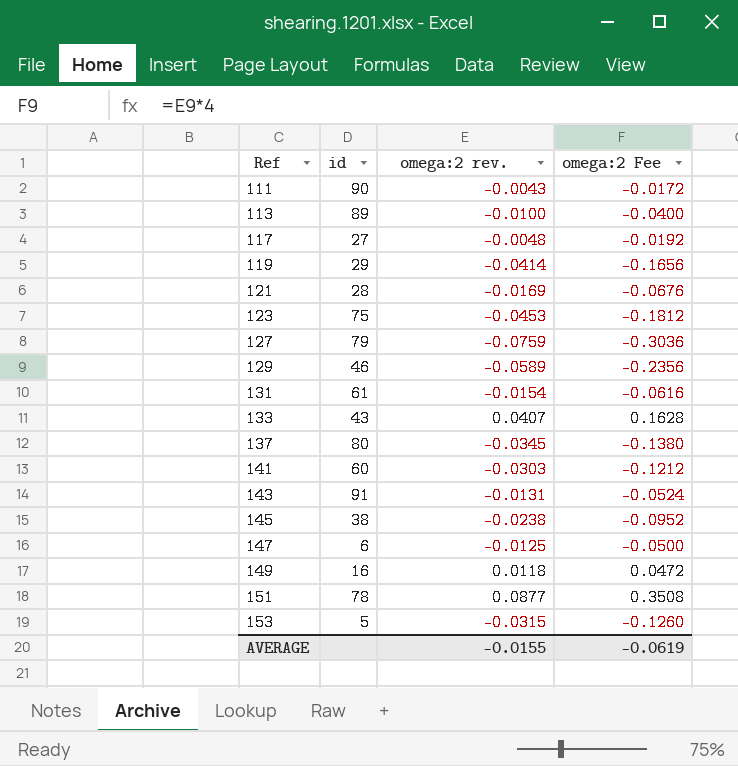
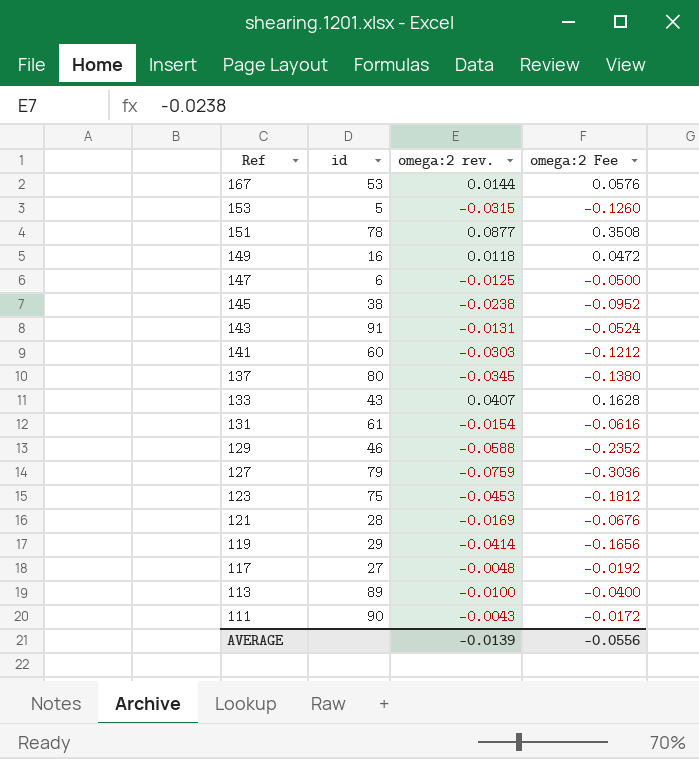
row order: Ref ascending -> Ref descending
row 167: none -> 53 | 0.0144 | 0.0576
129 | omega:2 rev.: -0.0589 -> -0.0588
129 | omega:2 Fee: -0.2356 -> -0.2352
AVERAGE | omega:2 rev.: -0.0155 -> -0.0139
AVERAGE | omega:2 Fee: -0.0619 -> -0.0556

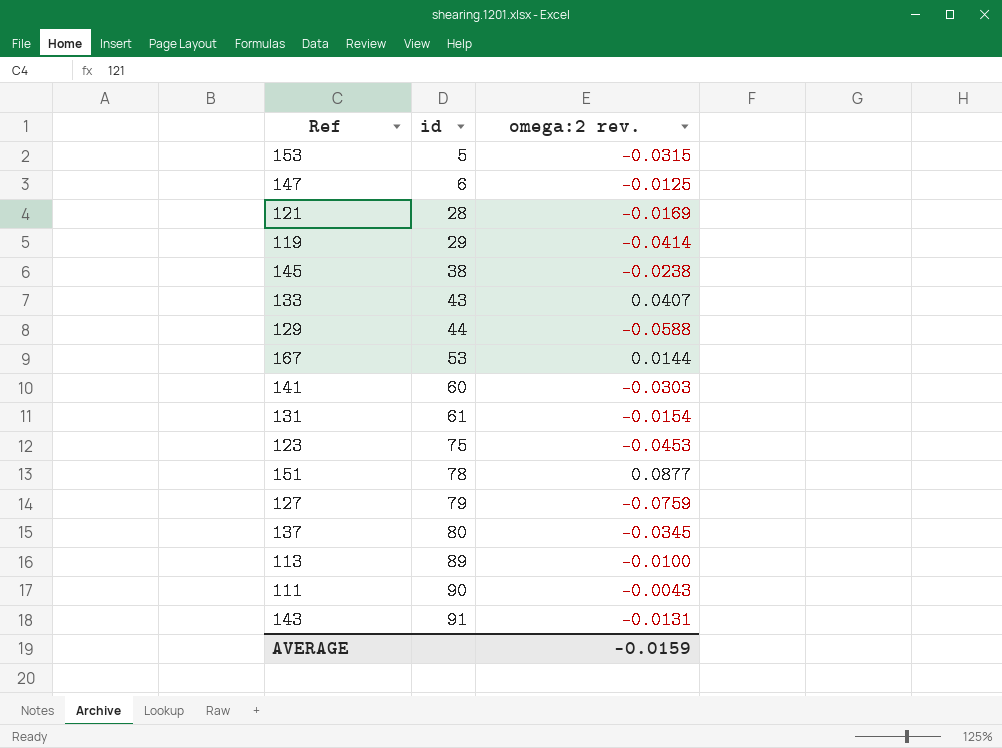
row order: Ref descending -> id ascending
column omega:2 Fee | formula: [omega:2 rev.] * 4 -> none
row 149: 16 | 0.0118 | 0.0472 -> none
row 117: 27 | -0.0048 | -0.0192 -> none
129 | id: 46 -> 44
AVERAGE | omega:2 rev.: -0.0139 -> -0.0159

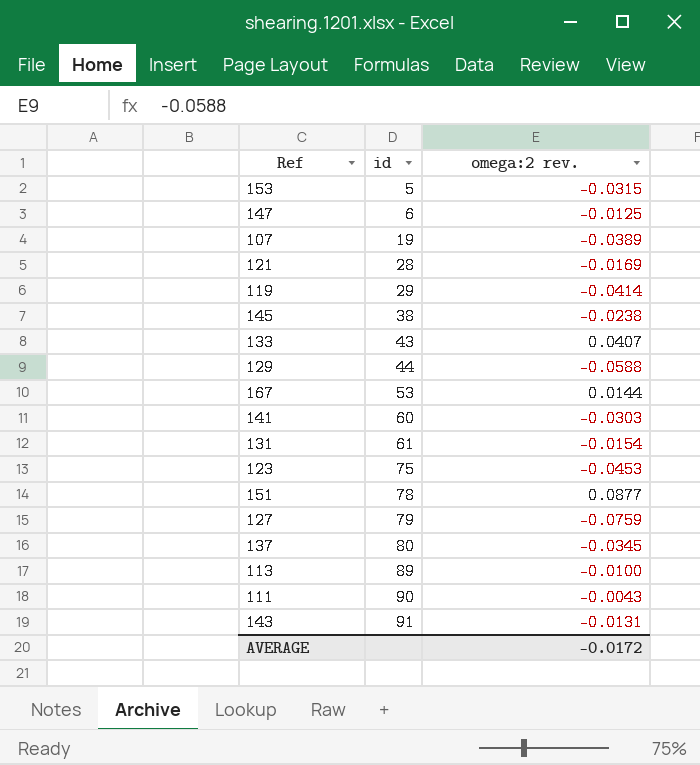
row 107: none -> 19 | -0.0389
AVERAGE | omega:2 rev.: -0.0159 -> -0.0172

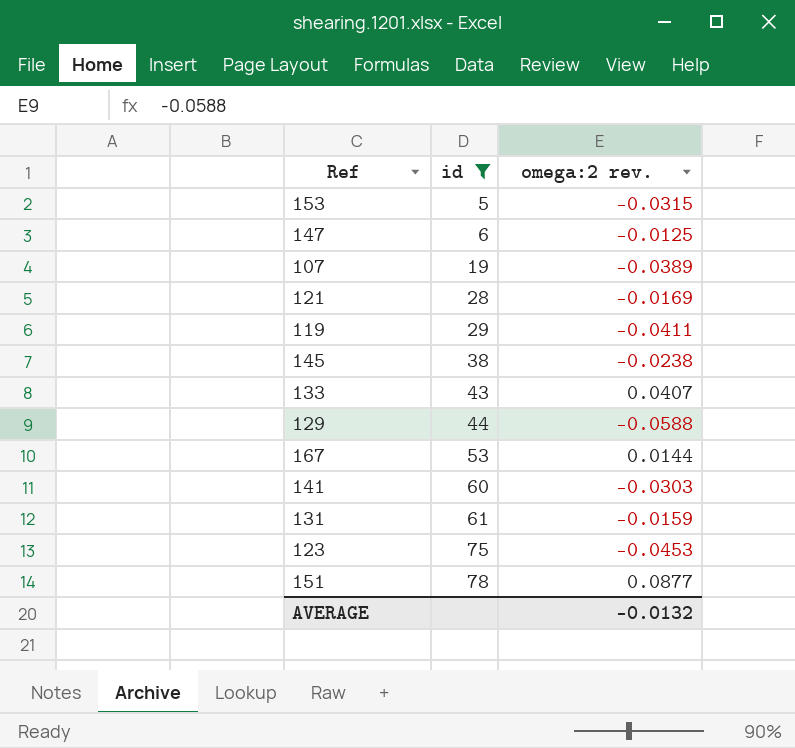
filter: none -> id <= 78
119 | omega:2 rev.: -0.0414 -> -0.0411
131 | omega:2 rev.: -0.0154 -> -0.0159
AVERAGE | omega:2 rev.: -0.0172 -> -0.0132

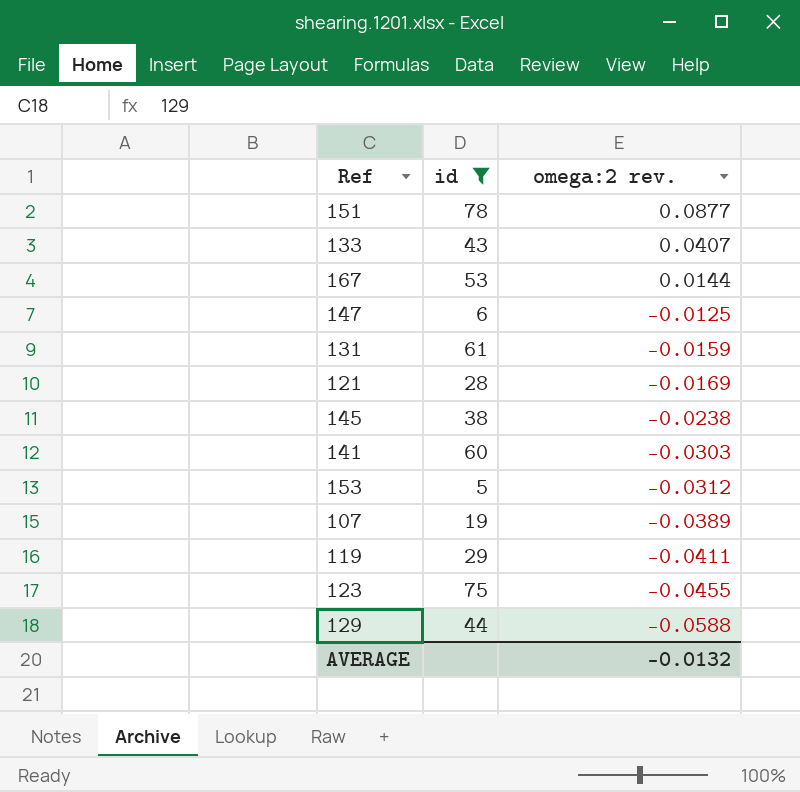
row order: id ascending -> omega:2 rev. descending
153 | omega:2 rev.: -0.0315 -> -0.0312
123 | omega:2 rev.: -0.0453 -> -0.0455

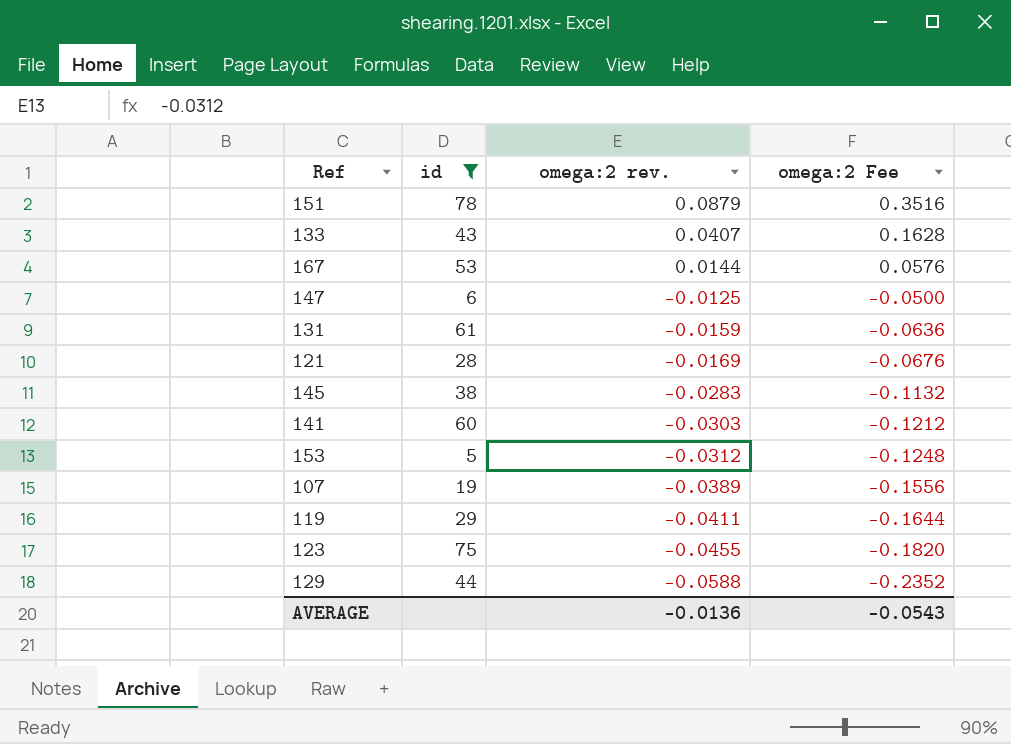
column omega:2 Fee | formula: none -> [omega:2 rev.] * 4
151 | omega:2 rev.: 0.0877 -> 0.0879
145 | omega:2 rev.: -0.0238 -> -0.0283
AVERAGE | omega:2 rev.: -0.0132 -> -0.0136

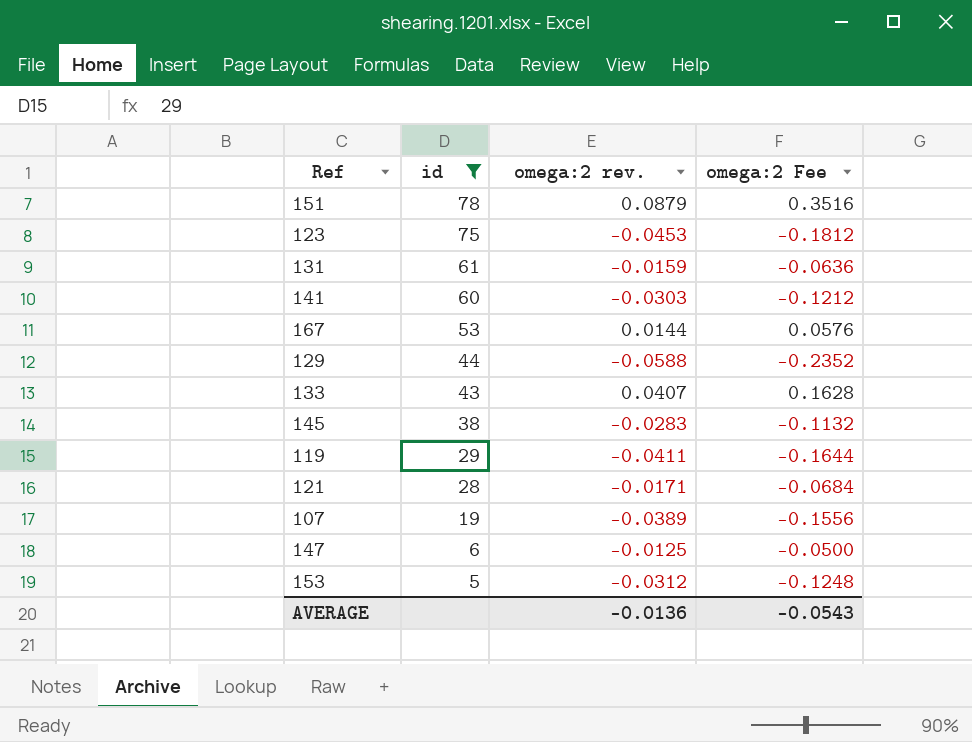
row order: omega:2 rev. descending -> id descending
123 | omega:2 rev.: -0.0455 -> -0.0453
123 | omega:2 Fee: -0.1820 -> -0.1812
121 | omega:2 rev.: -0.0169 -> -0.0171
121 | omega:2 Fee: -0.0676 -> -0.0684

